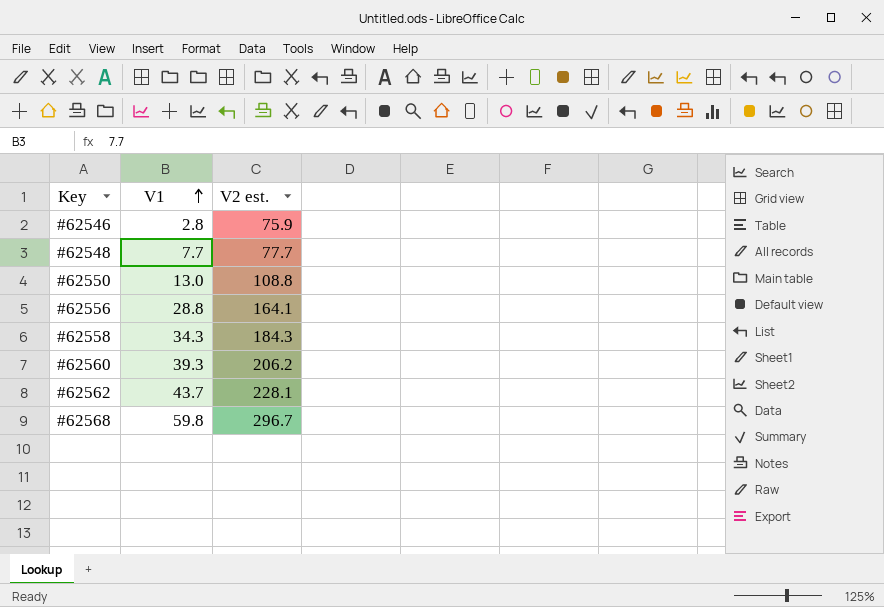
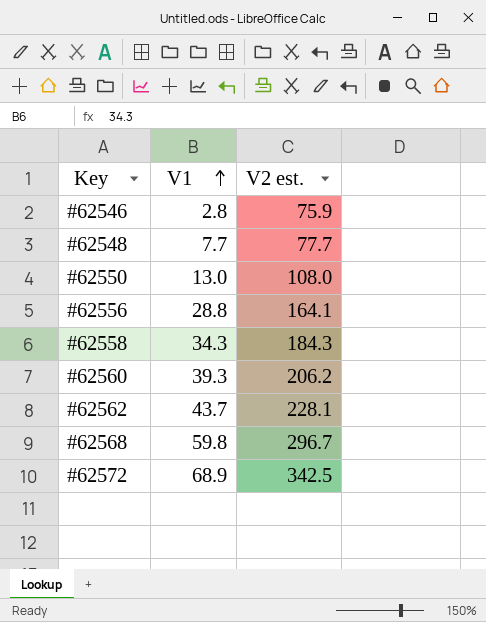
#62550 | V2 est.: 108.8 -> 108.0
row #62572: none -> 68.9 | 342.5

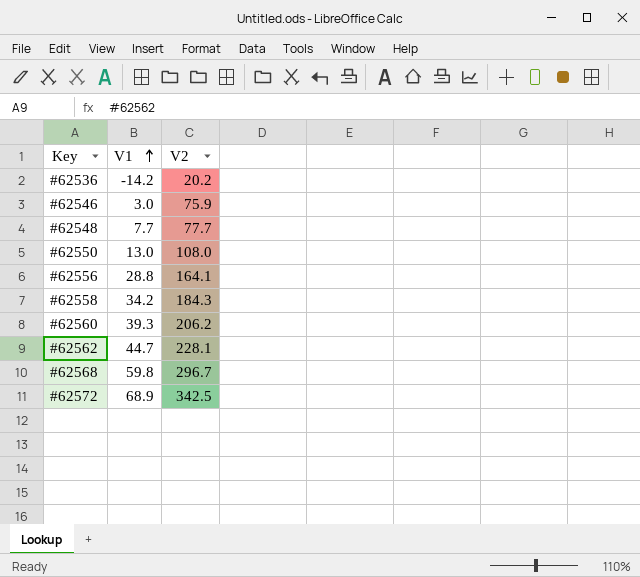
column name: V2 est. -> V2
row #62536: none -> -14.2 | 20.2
#62546 | V1: 2.8 -> 3.0
#62558 | V1: 34.3 -> 34.2
#62562 | V1: 43.7 -> 44.7

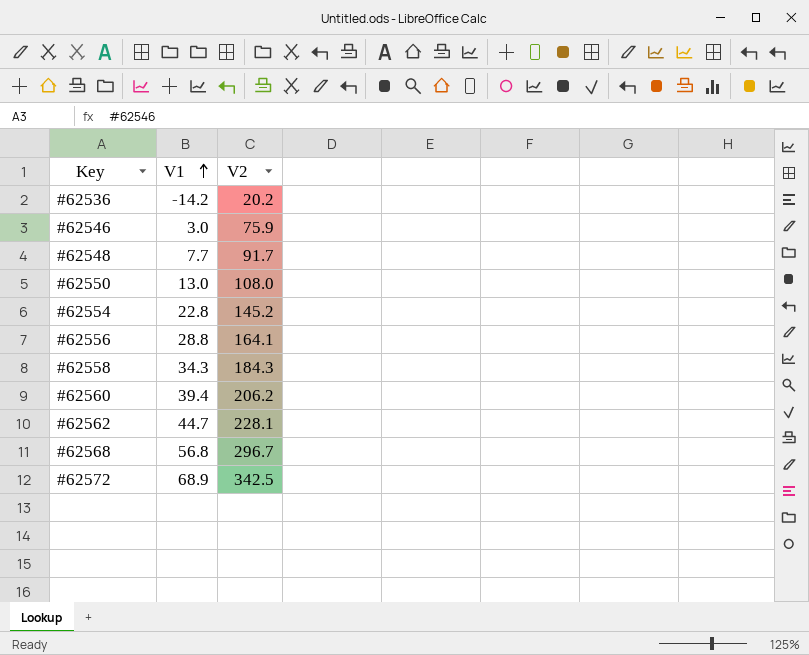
#62548 | V2: 77.7 -> 91.7
row #62554: none -> 22.8 | 145.2
#62558 | V1: 34.2 -> 34.3
#62560 | V1: 39.3 -> 39.4
#62568 | V1: 59.8 -> 56.8

